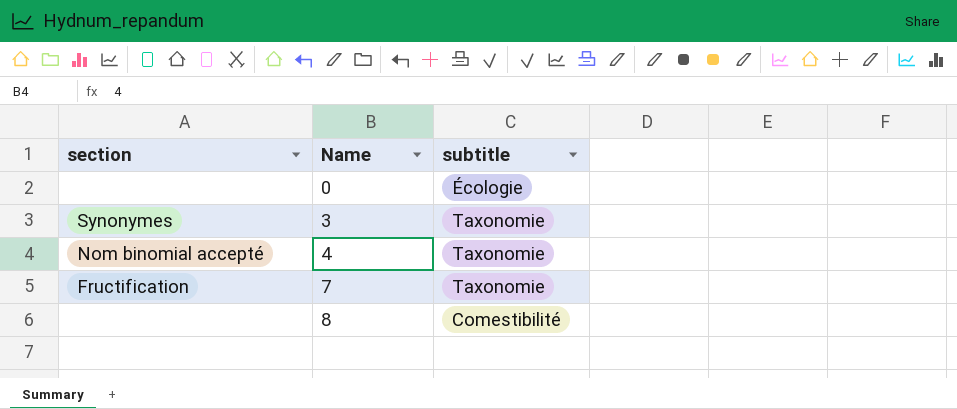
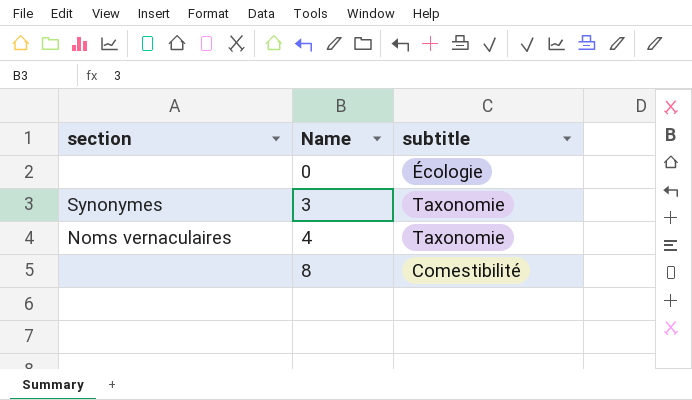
row 7: Fructification | Taxonomie -> none
4 | section: Nom binomial accepté -> Noms vernaculaires

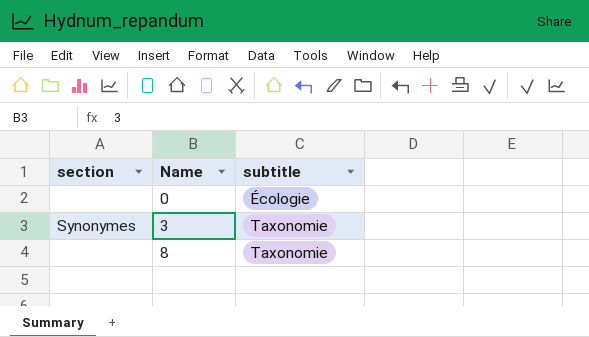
row 4: Noms vernaculaires | Taxonomie -> none
8 | subtitle: Comestibilité -> Taxonomie

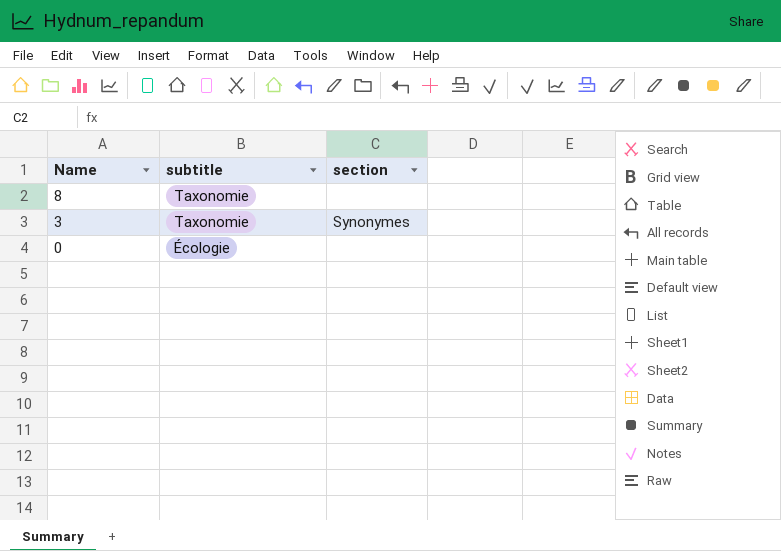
row order: Name ascending -> Name descending
column section | position: 1 -> 3

